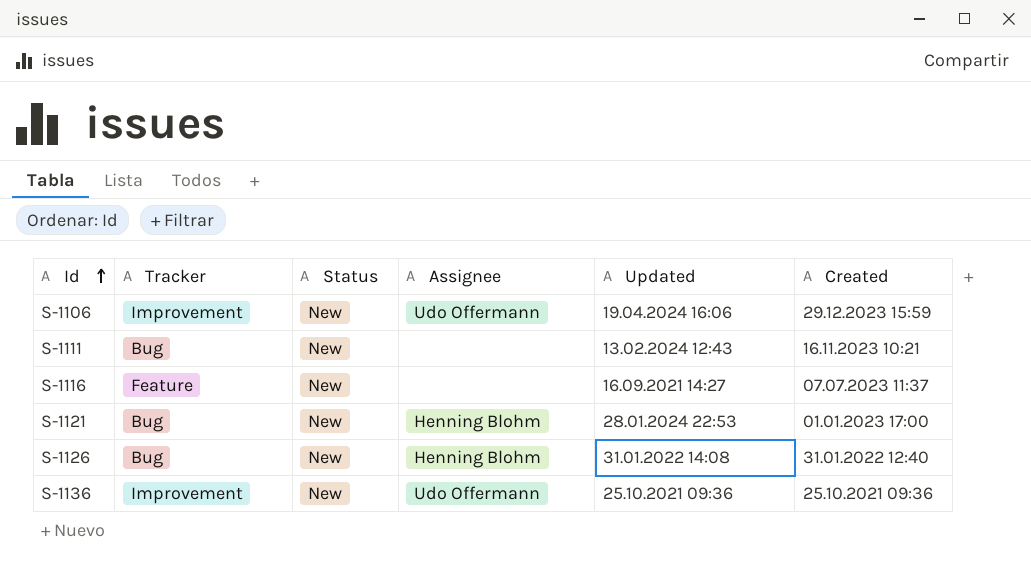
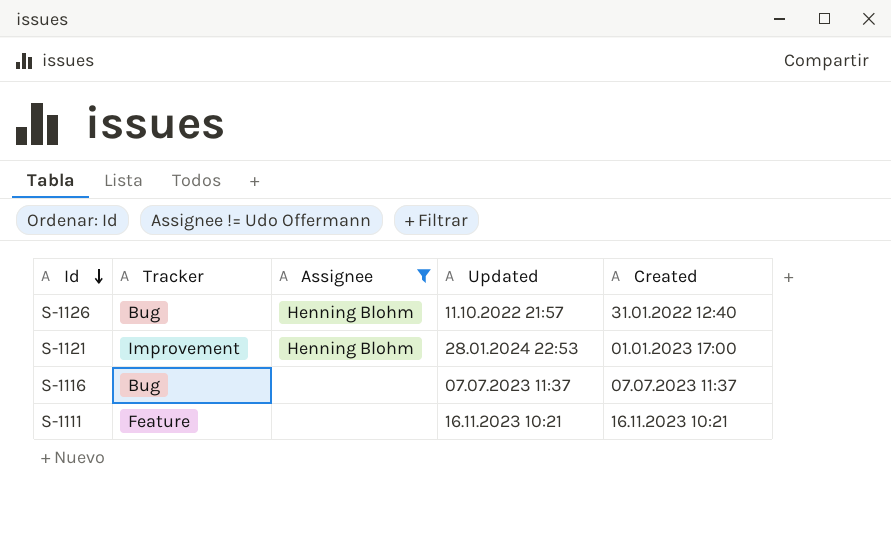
filter: none -> Assignee != Udo Offermann
row order: Id ascending -> Id descending
column Status | position: 3 -> none
S-1126 | Updated: 31.01.2022 14:08 -> 11.10.2022 21:57
S-1121 | Tracker: Bug -> Improvement
S-1116 | Tracker: Feature -> Bug
S-1116 | Updated: 16.09.2021 14:27 -> 07.07.2023 11:37
S-1111 | Tracker: Bug -> Feature
S-1111 | Updated: 13.02.2024 12:43 -> 16.11.2023 10:21

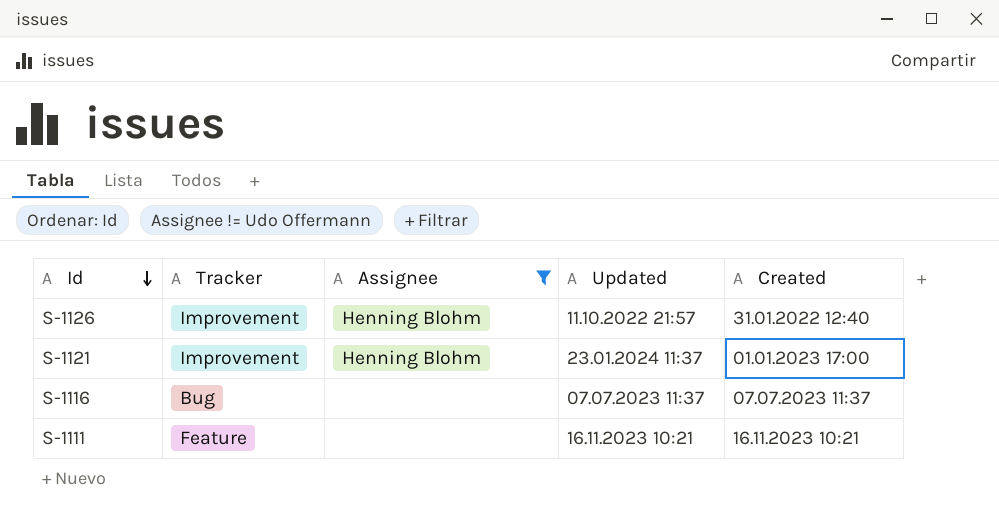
S-1126 | Tracker: Bug -> Improvement
S-1121 | Updated: 28.01.2024 22:53 -> 23.01.2024 11:37

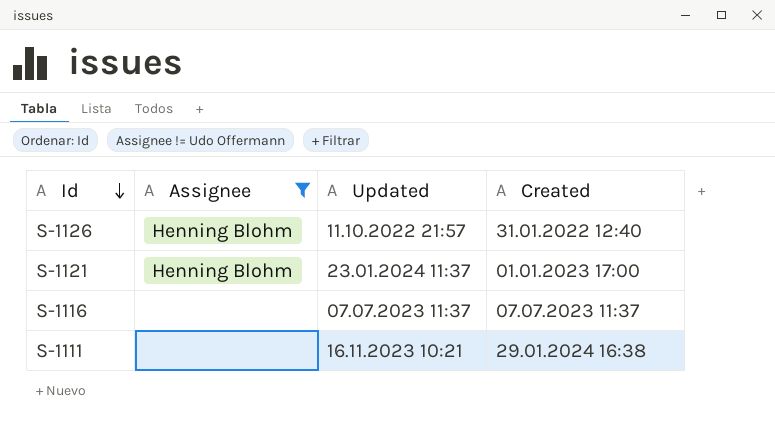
column Tracker | position: 2 -> none
S-1111 | Created: 16.11.2023 10:21 -> 29.01.2024 16:38

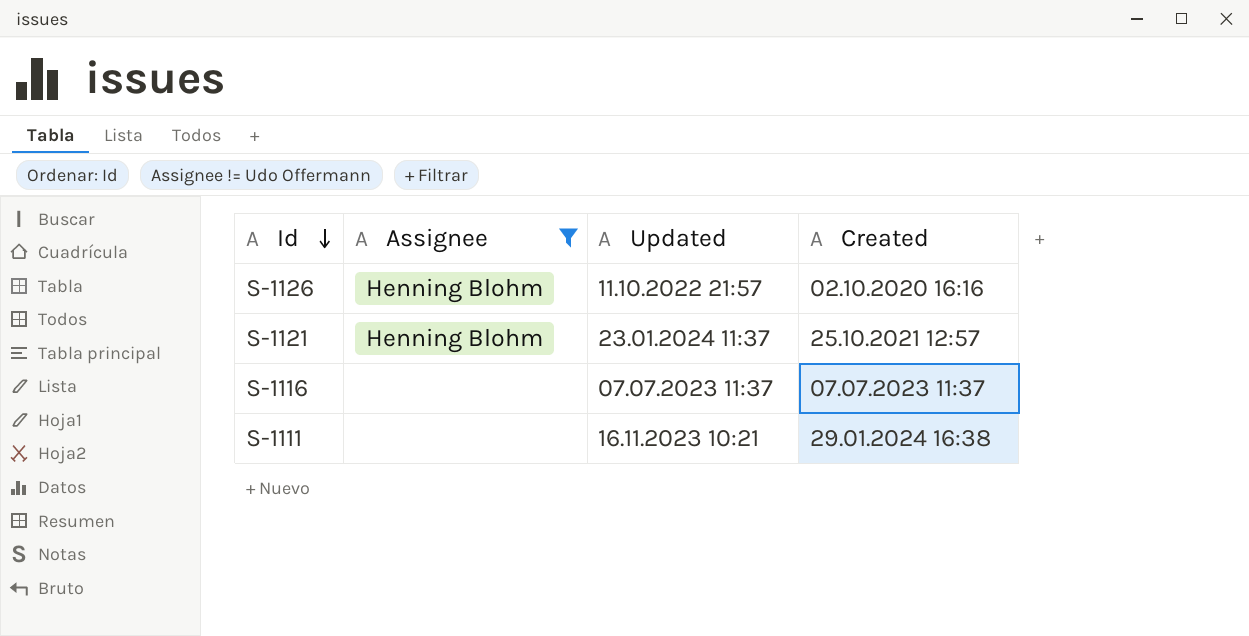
S-1126 | Created: 31.01.2022 12:40 -> 02.10.2020 16:16
S-1121 | Created: 01.01.2023 17:00 -> 25.10.2021 12:57

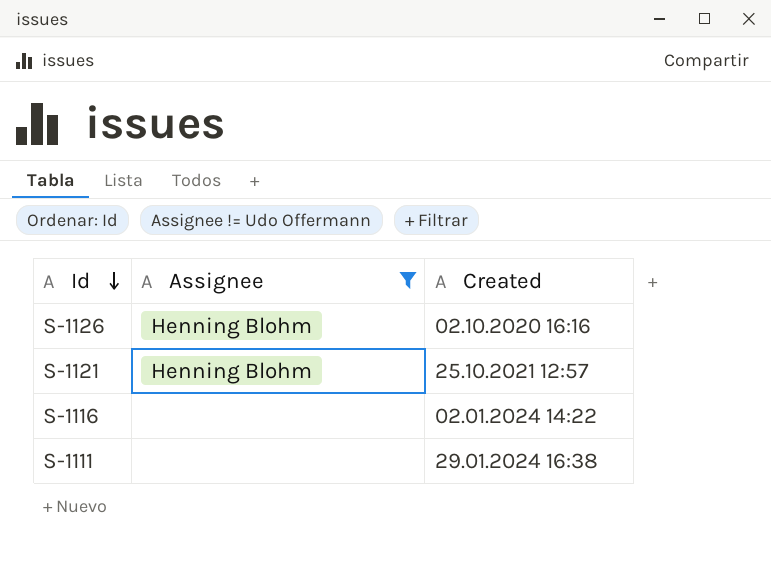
column Updated | position: 3 -> none
S-1116 | Created: 07.07.2023 11:37 -> 02.01.2024 14:22

